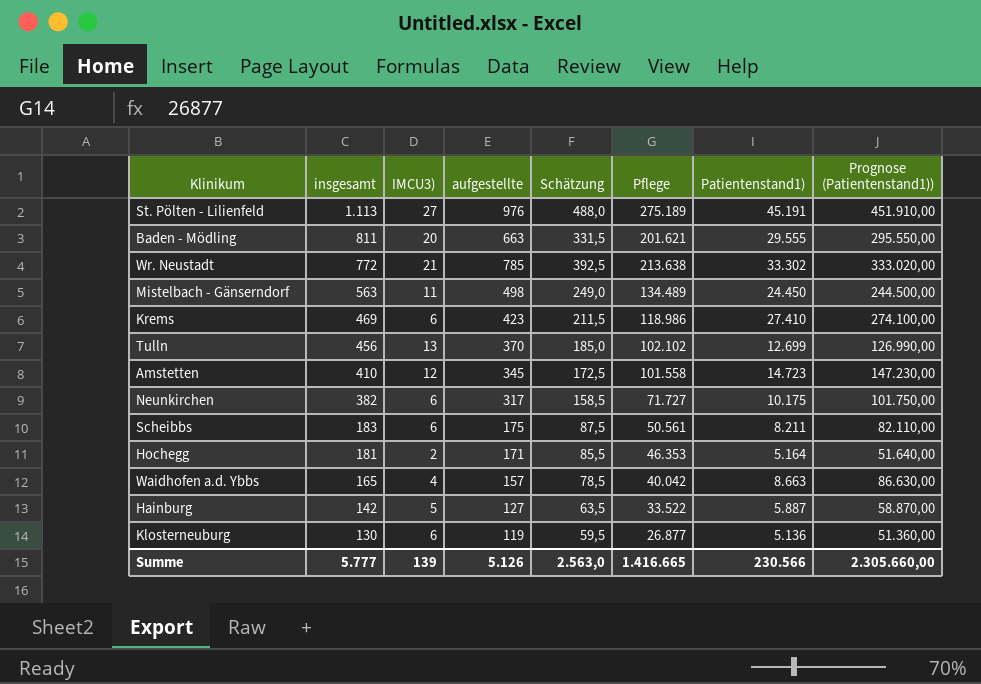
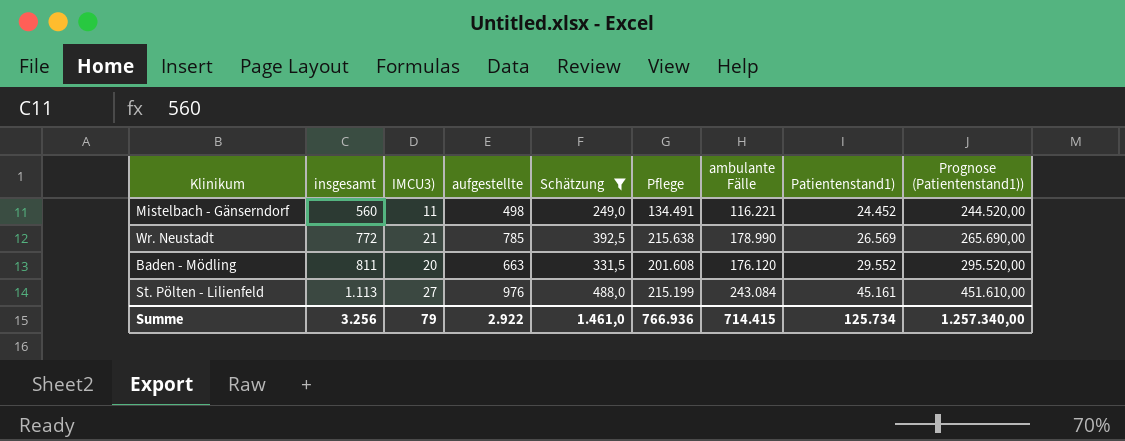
filter: none -> Schätzung >= 249,0
row order: insgesamt descending -> insgesamt ascending
column ambulante Fälle | position: none -> 7
Mistelbach - Gänserndorf | insgesamt: 563 -> 560
Mistelbach - Gänserndorf | Pflege: 134.489 -> 134.491
Mistelbach - Gänserndorf | Patientenstand1): 24.450 -> 24.452
Mistelbach - Gänserndorf | Prognose (Patientenstand1)): 244.500,00 -> 244.520,00
Wr. Neustadt | Pflege: 213.638 -> 215.638
Wr. Neustadt | Patientenstand1): 33.302 -> 26.569
Wr. Neustadt | Prognose (Patientenstand1)): 333.020,00 -> 265.690,00
Baden - Mödling | Pflege: 201.621 -> 201.608
Baden - Mödling | Patientenstand1): 29.555 -> 29.552
Baden - Mödling | Prognose (Patientenstand1)): 295.550,00 -> 295.520,00
St. Pölten - Lilienfeld | Pflege: 275.189 -> 215.199
St. Pölten - Lilienfeld | Patientenstand1): 45.191 -> 45.161
St. Pölten - Lilienfeld | Prognose (Patientenstand1)): 451.910,00 -> 451.610,00
Summe | insgesamt: 5.777 -> 3.256
Summe | IMCU3): 139 -> 79
Summe | aufgestellte: 5.126 -> 2.922
Summe | Schätzung: 2.563,0 -> 1.461,0
Summe | Pflege: 1.416.665 -> 766.936
Summe | Patientenstand1): 230.566 -> 125.734
Summe | Prognose (Patientenstand1)): 2.305.660,00 -> 1.257.340,00

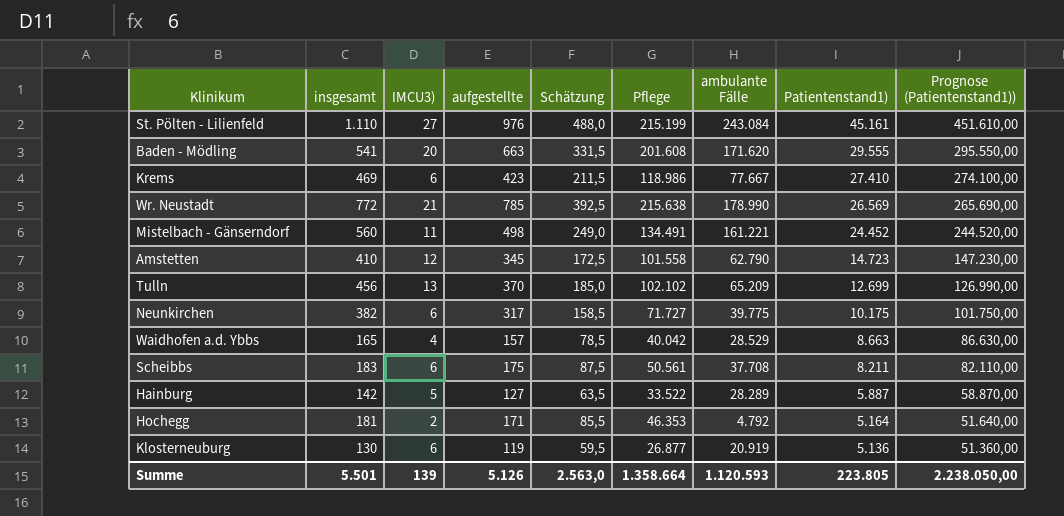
filter: Schätzung >= 249,0 -> none
row order: insgesamt ascending -> Patientenstand1) descending
St. Pölten - Lilienfeld | insgesamt: 1.113 -> 1.110
Baden - Mödling | insgesamt: 811 -> 541
Baden - Mödling | ambulante Fälle: 176.120 -> 171.620
Baden - Mödling | Patientenstand1): 29.552 -> 29.555
Baden - Mödling | Prognose (Patientenstand1)): 295.520,00 -> 295.550,00
Mistelbach - Gänserndorf | ambulante Fälle: 116.221 -> 161.221
Summe | insgesamt: 3.256 -> 5.501
Summe | IMCU3): 79 -> 139
Summe | aufgestellte: 2.922 -> 5.126
Summe | Schätzung: 1.461,0 -> 2.563,0
Summe | Pflege: 766.936 -> 1.358.664
Summe | ambulante Fälle: 714.415 -> 1.120.593
Summe | Patientenstand1): 125.734 -> 223.805
Summe | Prognose (Patientenstand1)): 1.257.340,00 -> 2.238.050,00

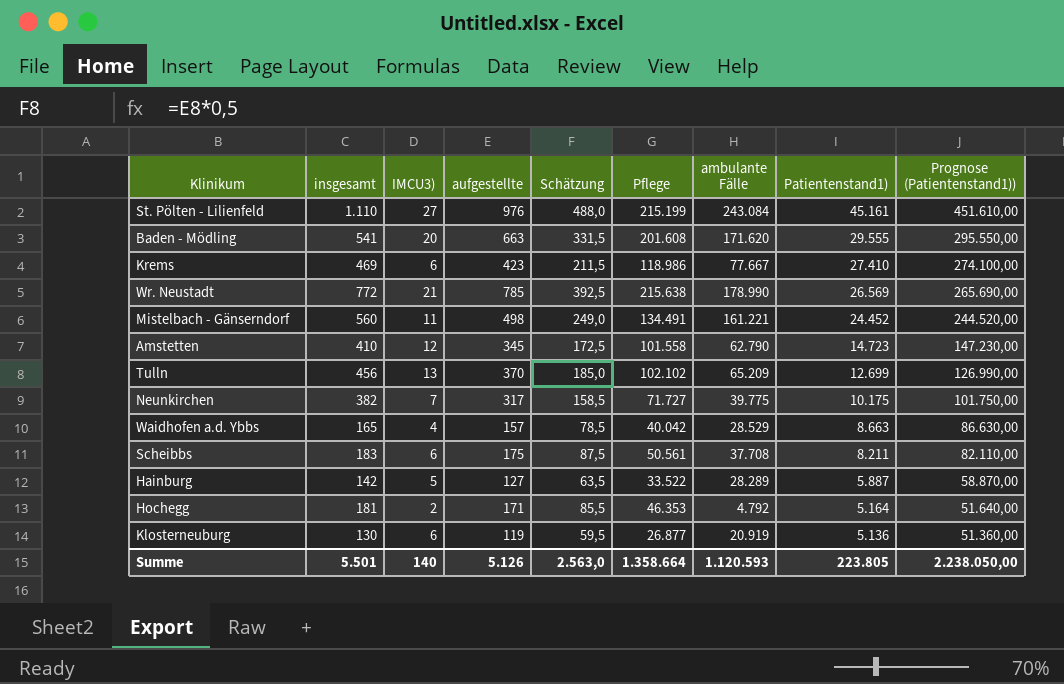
Neunkirchen | IMCU3): 6 -> 7
Summe | IMCU3): 139 -> 140

